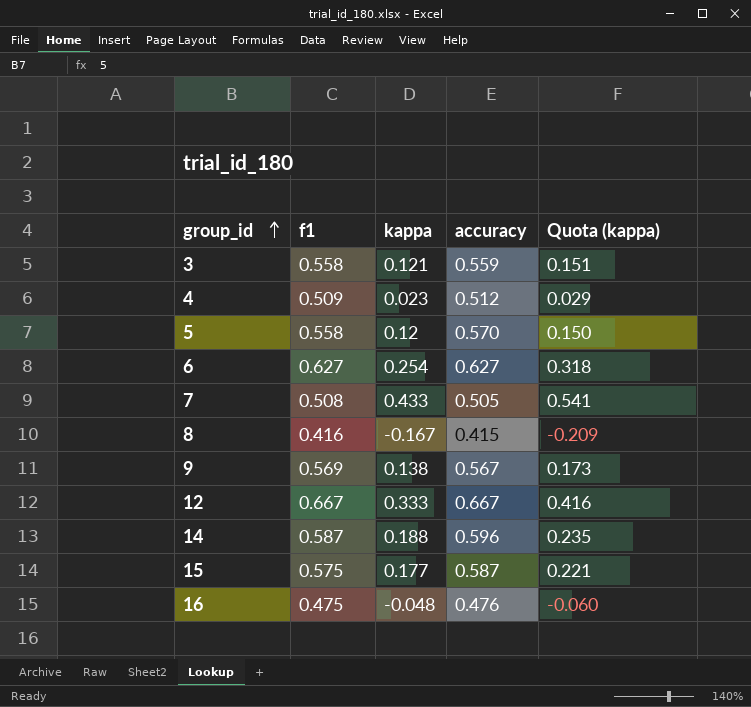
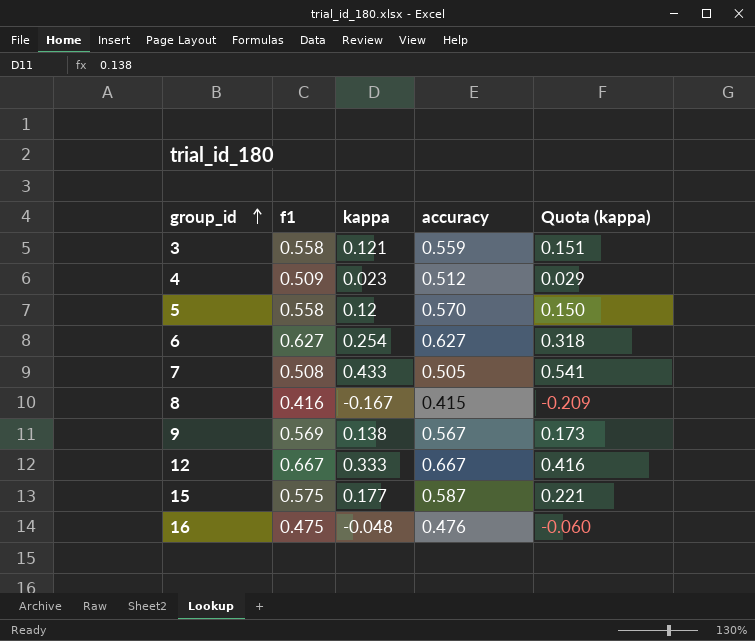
row 14: 0.587 | 0.188 | 0.596 | 0.235 -> none

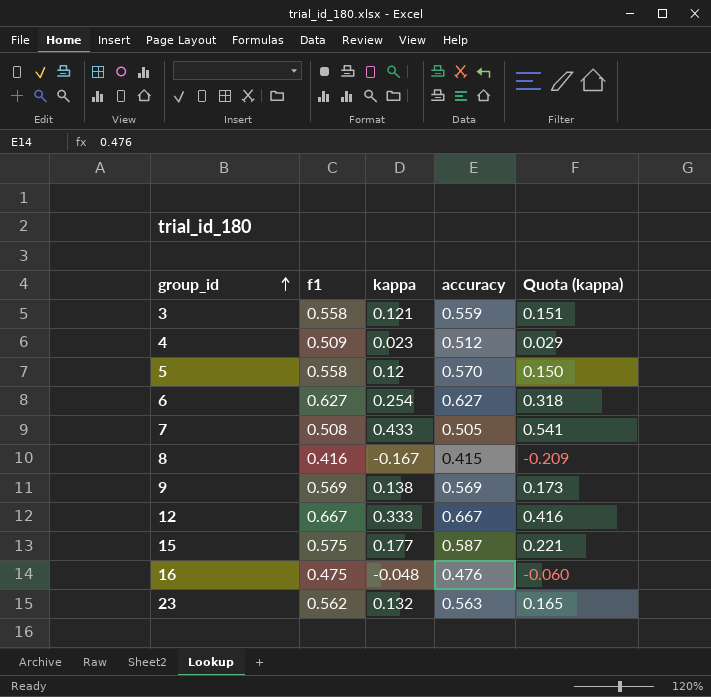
9 | accuracy: 0.567 -> 0.569
row 23: none -> 0.562 | 0.132 | 0.563 | 0.165

